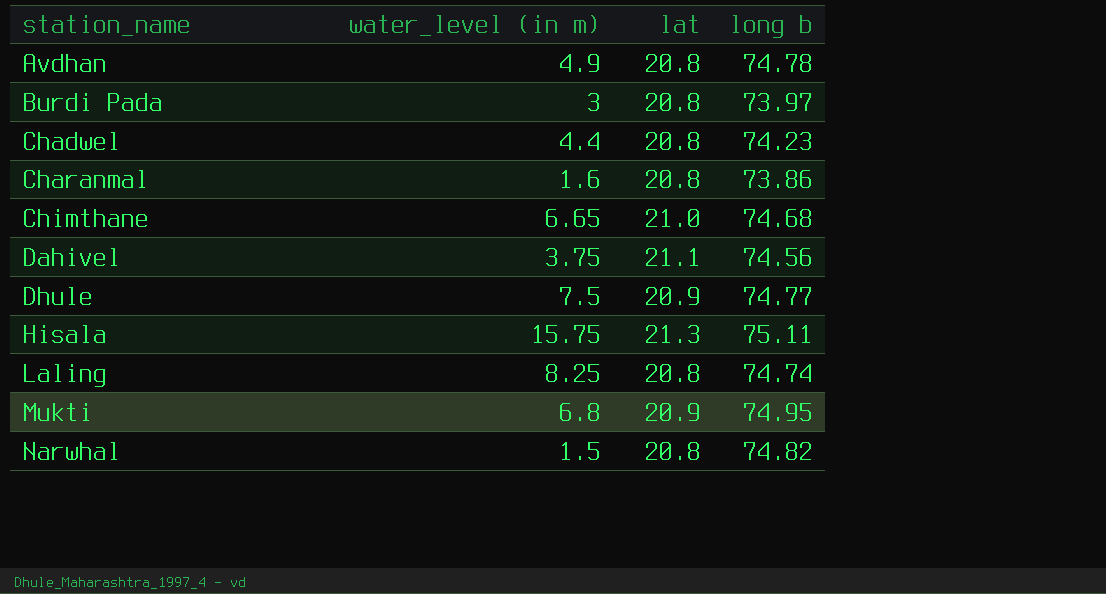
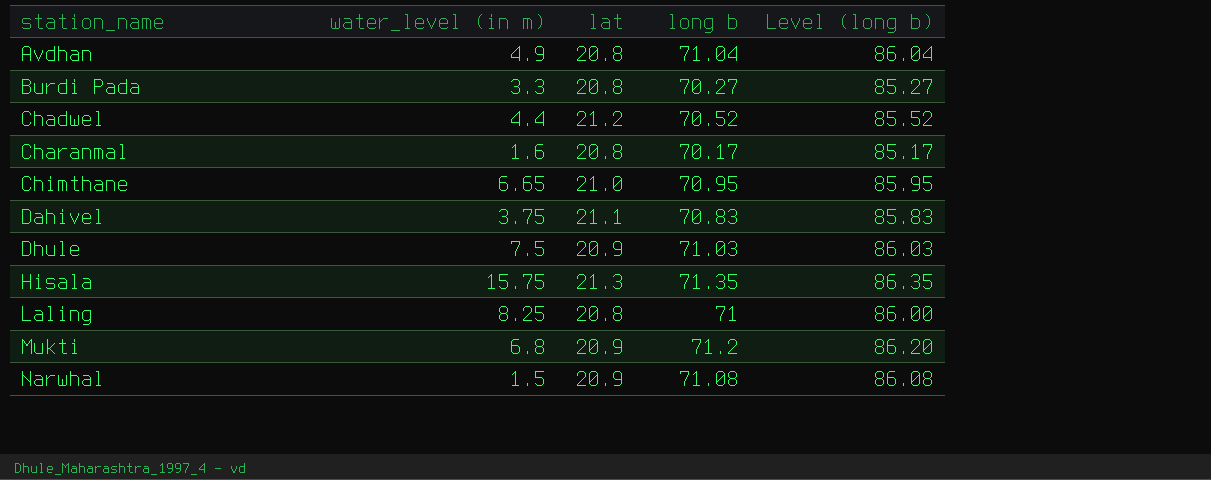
column Level (long b) | formula: none -> [long b] + 15
Avdhan | long b: 74.78 -> 71.04
Burdi Pada | water_level (in m): 3 -> 3.3
Burdi Pada | long b: 73.97 -> 70.27
Chadwel | lat: 20.8 -> 21.2
Chadwel | long b: 74.23 -> 70.52
Charanmal | long b: 73.86 -> 70.17
Chimthane | long b: 74.68 -> 70.95
Dahivel | long b: 74.56 -> 70.83
Dhule | long b: 74.77 -> 71.03
Hisala | long b: 75.11 -> 71.35
Laling | long b: 74.74 -> 71
Mukti | long b: 74.95 -> 71.2
Narwhal | lat: 20.8 -> 20.9
Narwhal | long b: 74.82 -> 71.08

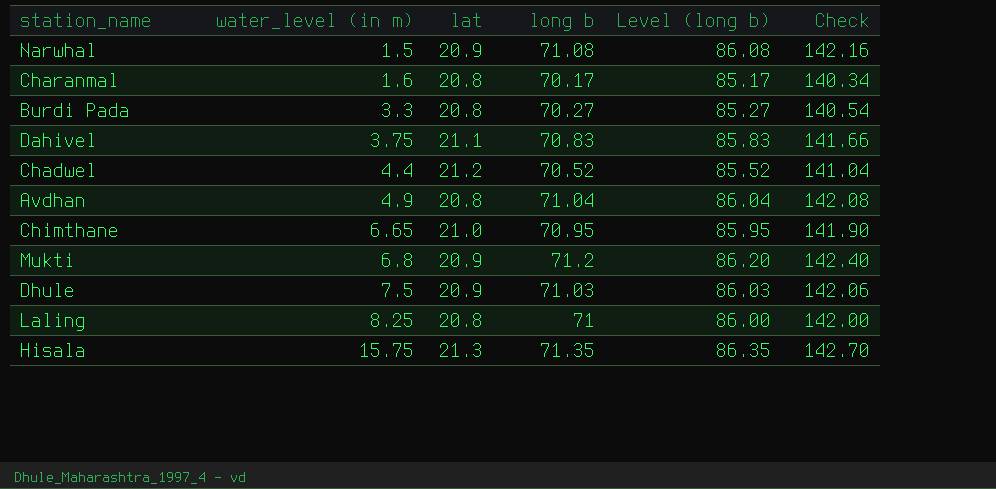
row order: station_name ascending -> water_level (in m) ascending
column Check | formula: none -> [long b] * 2

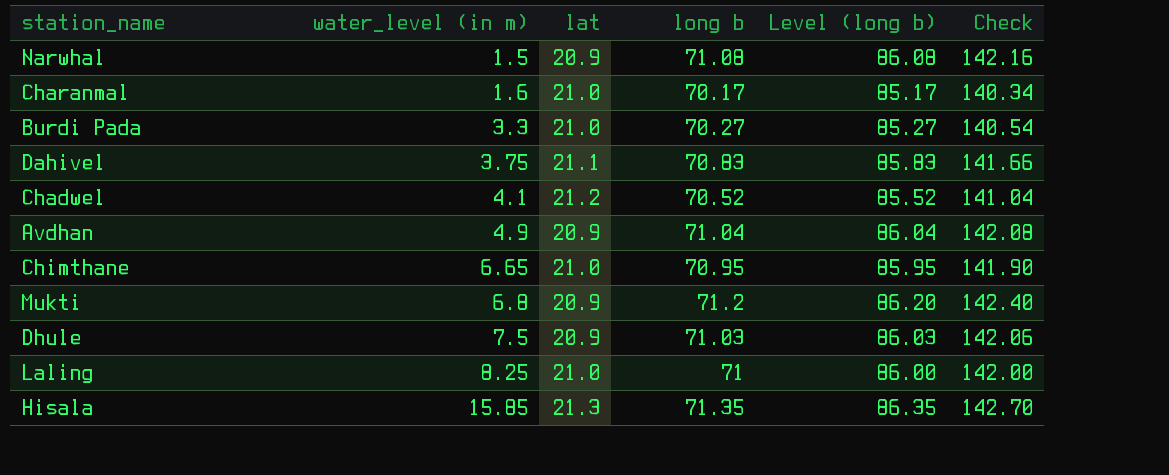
Charanmal | lat: 20.8 -> 21.0
Burdi Pada | lat: 20.8 -> 21.0
Chadwel | water_level (in m): 4.4 -> 4.1
Avdhan | lat: 20.8 -> 20.9
Laling | lat: 20.8 -> 21.0
Hisala | water_level (in m): 15.75 -> 15.85

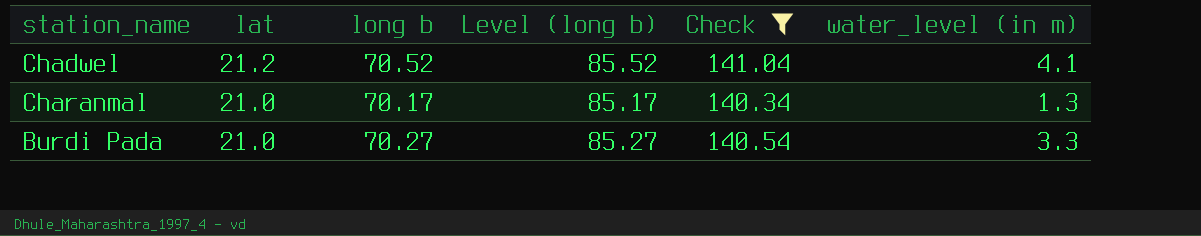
filter: none -> Check <= 141.04
row order: water_level (in m) ascending -> lat descending
column water_level (in m) | position: 2 -> 6
Charanmal | water_level (in m): 1.6 -> 1.3

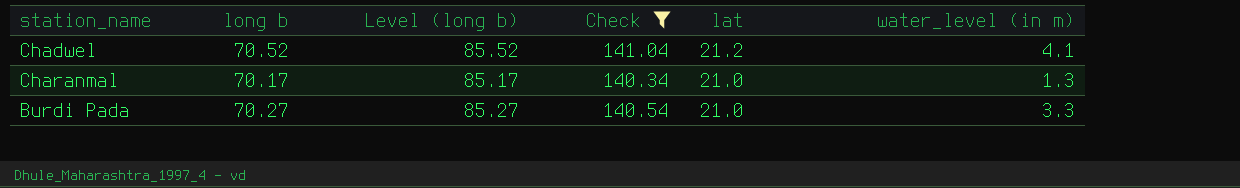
column lat | position: 2 -> 5

